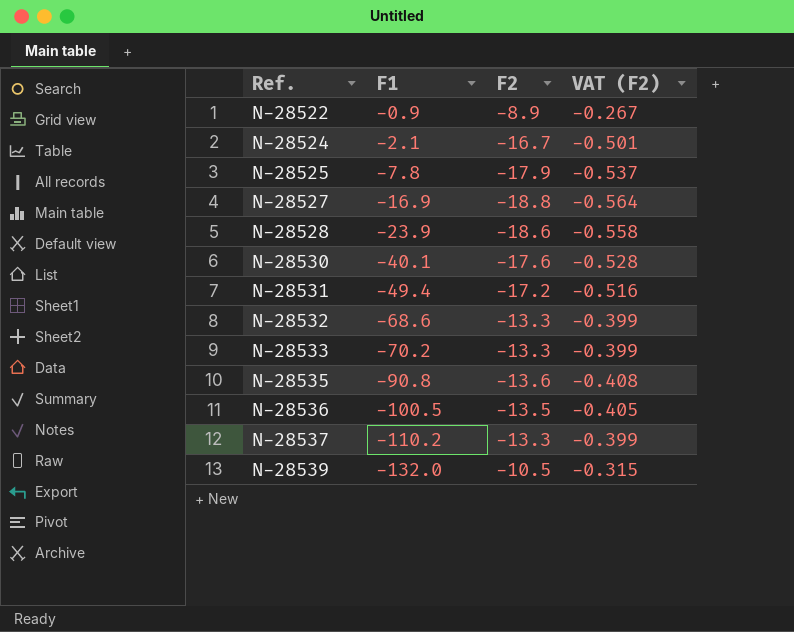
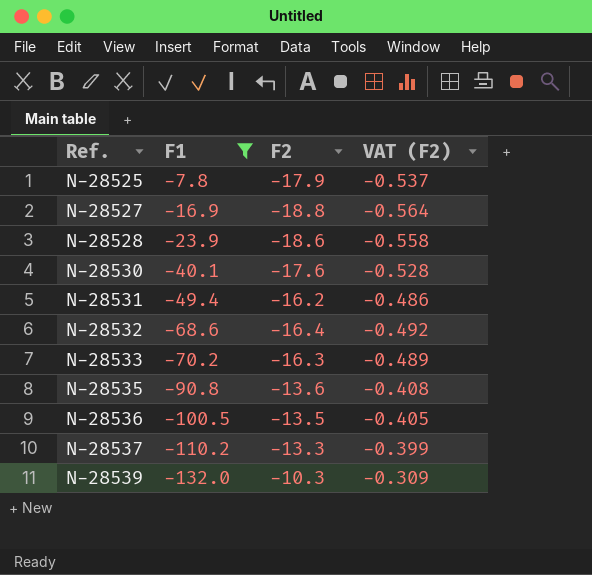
filter: none -> F1 <= -7.8
N-28531 | F2: -17.2 -> -16.2
N-28531 | VAT (F2): -0.516 -> -0.486
N-28532 | F2: -13.3 -> -16.4
N-28532 | VAT (F2): -0.399 -> -0.492
N-28533 | F2: -13.3 -> -16.3
N-28533 | VAT (F2): -0.399 -> -0.489
N-28539 | F2: -10.5 -> -10.3
N-28539 | VAT (F2): -0.315 -> -0.309

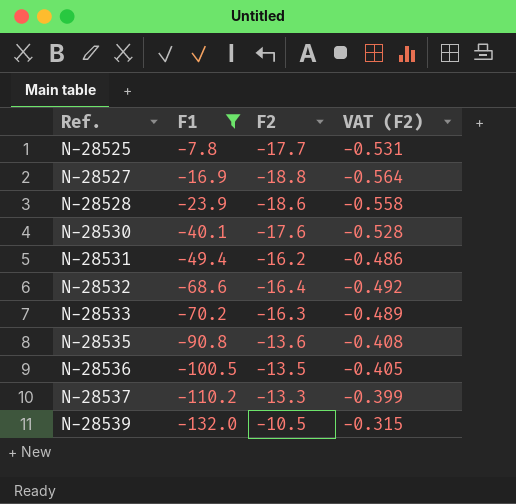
N-28525 | F2: -17.9 -> -17.7
N-28525 | VAT (F2): -0.537 -> -0.531
N-28539 | F2: -10.3 -> -10.5
N-28539 | VAT (F2): -0.309 -> -0.315

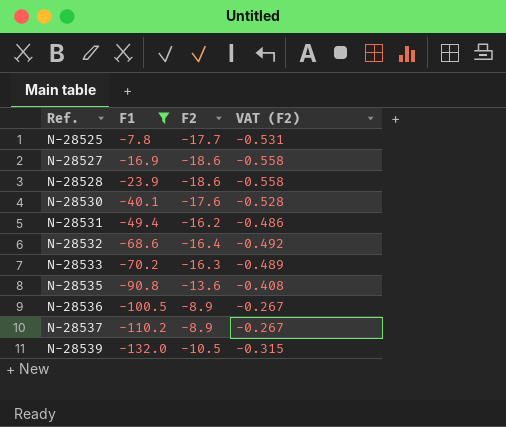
N-28527 | F2: -18.8 -> -18.6
N-28527 | VAT (F2): -0.564 -> -0.558
N-28536 | F2: -13.5 -> -8.9
N-28536 | VAT (F2): -0.405 -> -0.267
N-28537 | F2: -13.3 -> -8.9
N-28537 | VAT (F2): -0.399 -> -0.267

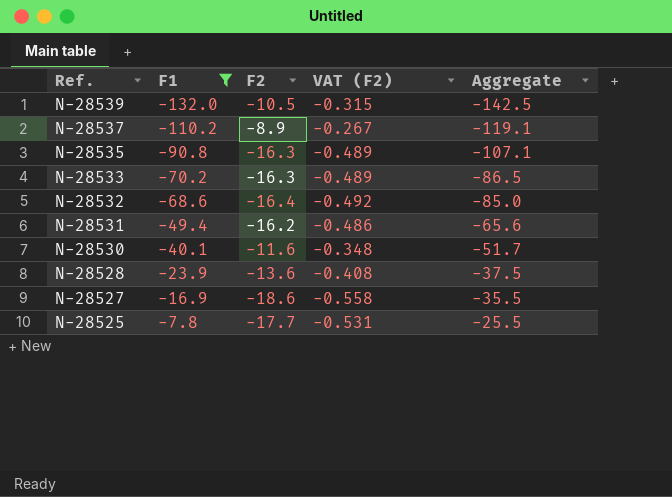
row order: Ref. ascending -> Ref. descending
column Aggregate | formula: none -> [F1] + [F2]
row N-28536: -100.5 | -8.9 | -0.267 -> none
N-28535 | F2: -13.6 -> -16.3
N-28535 | VAT (F2): -0.408 -> -0.489
N-28530 | F2: -17.6 -> -11.6
N-28530 | VAT (F2): -0.528 -> -0.348
N-28528 | F2: -18.6 -> -13.6
N-28528 | VAT (F2): -0.558 -> -0.408

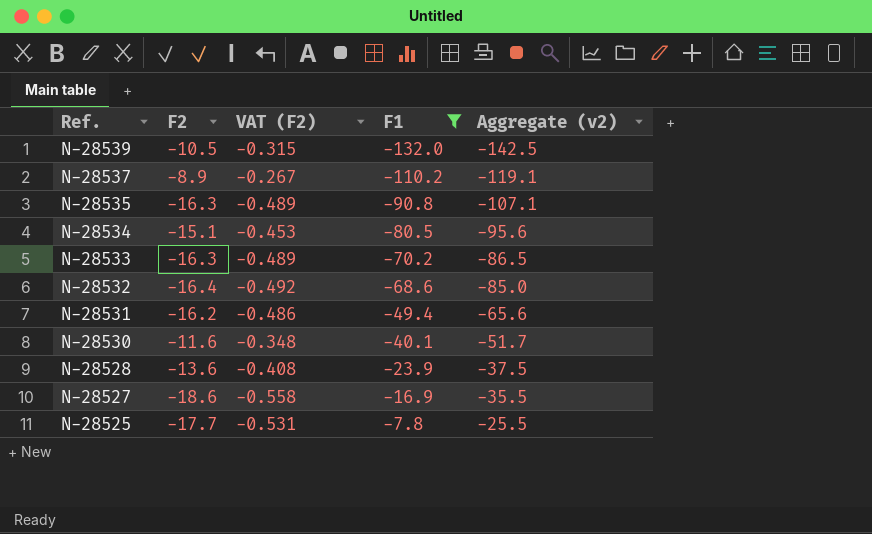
column F1 | position: 2 -> 4
column name: Aggregate -> Aggregate (v2)
row N-28534: none -> -15.1 | -0.453 | -80.5 | -95.6

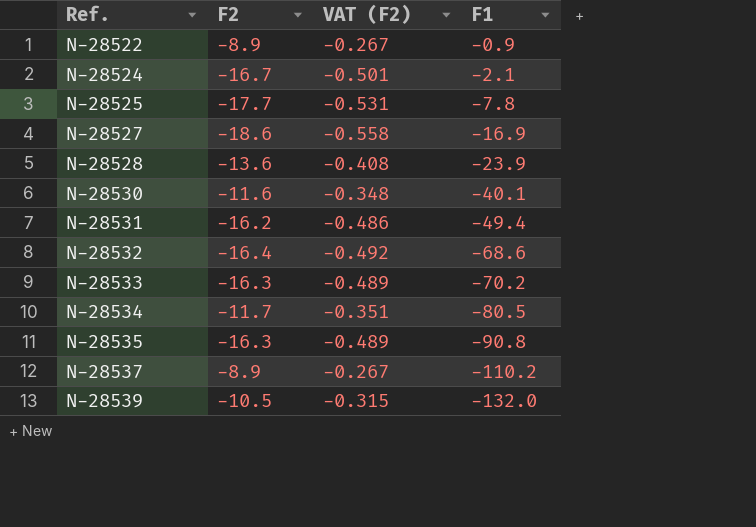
filter: F1 <= -7.8 -> none
row order: Ref. descending -> Ref. ascending
column Aggregate (v2) | formula: [F2] + [F1] -> none
N-28534 | F2: -15.1 -> -11.7
N-28534 | VAT (F2): -0.453 -> -0.351

